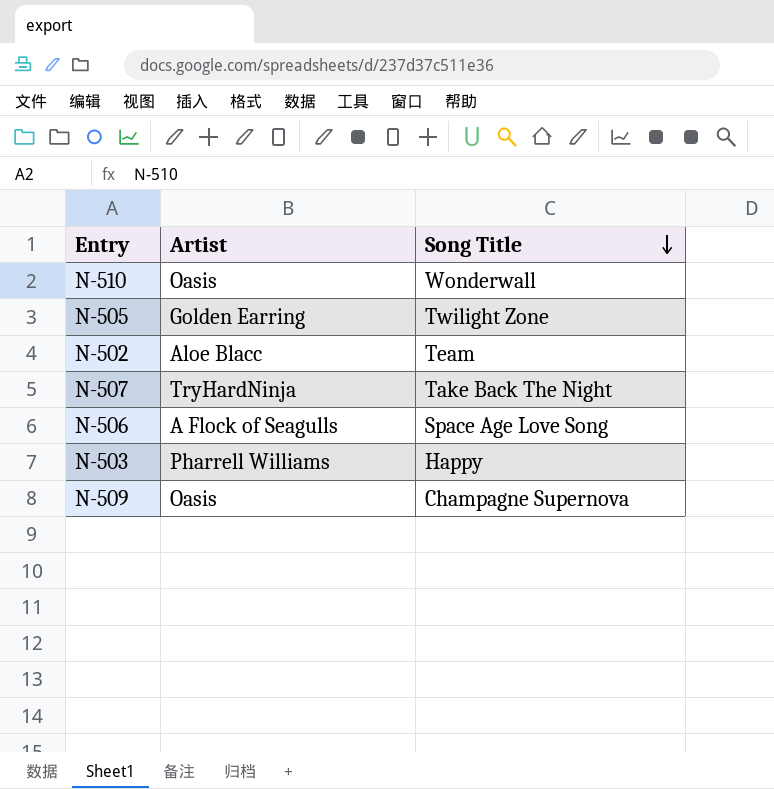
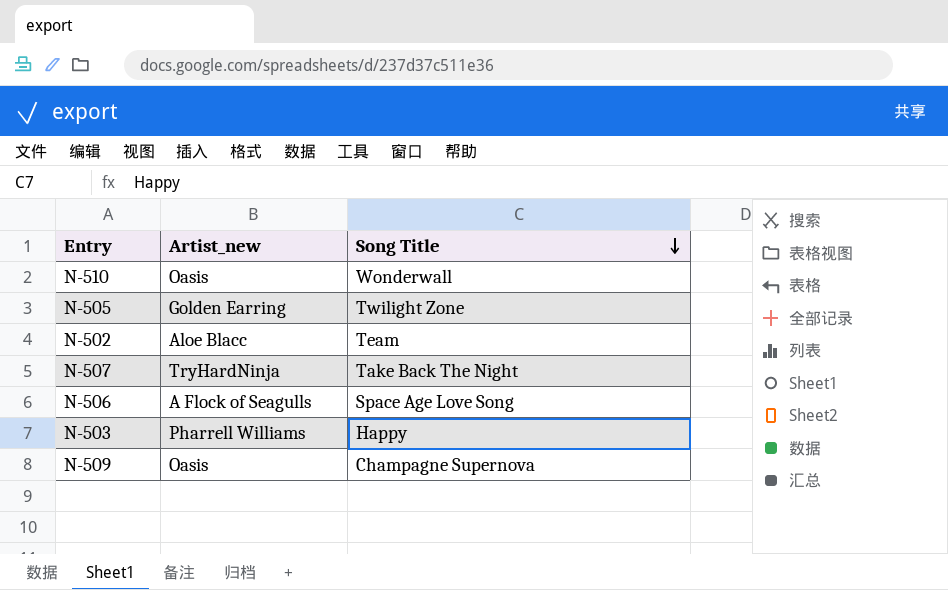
column name: Artist -> Artist_new

